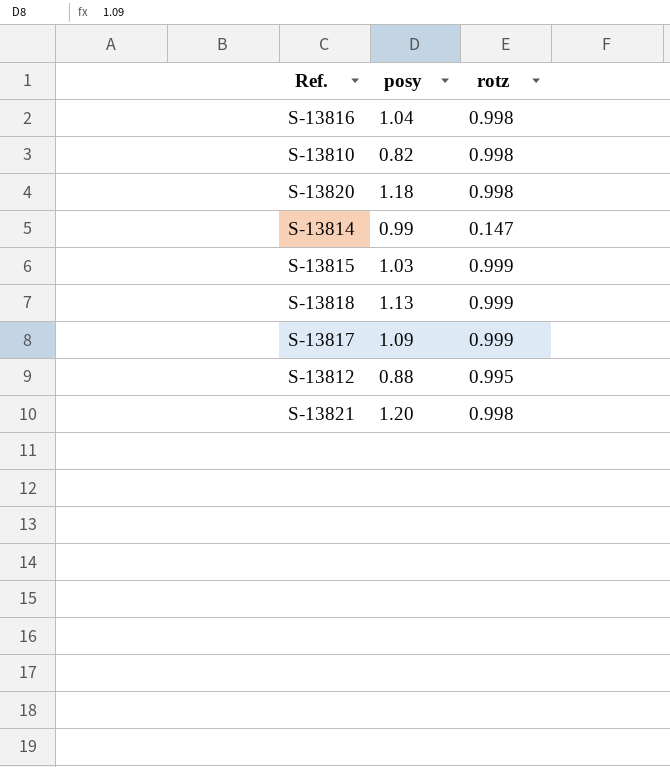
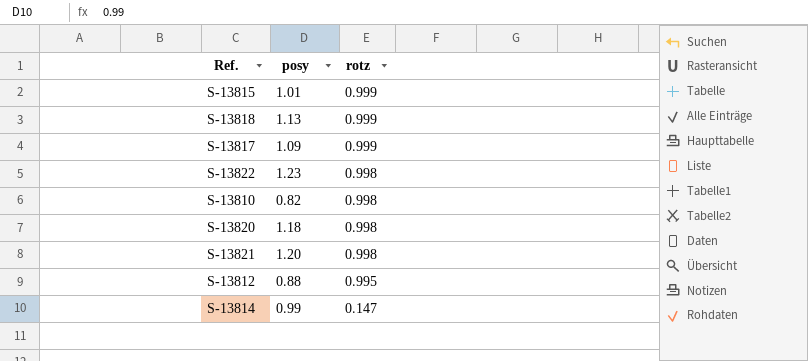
row order: none -> rotz descending
row S-13816: 1.04 | 0.998 -> none
S-13815 | posy: 1.03 -> 1.01
row S-13822: none -> 1.23 | 0.998

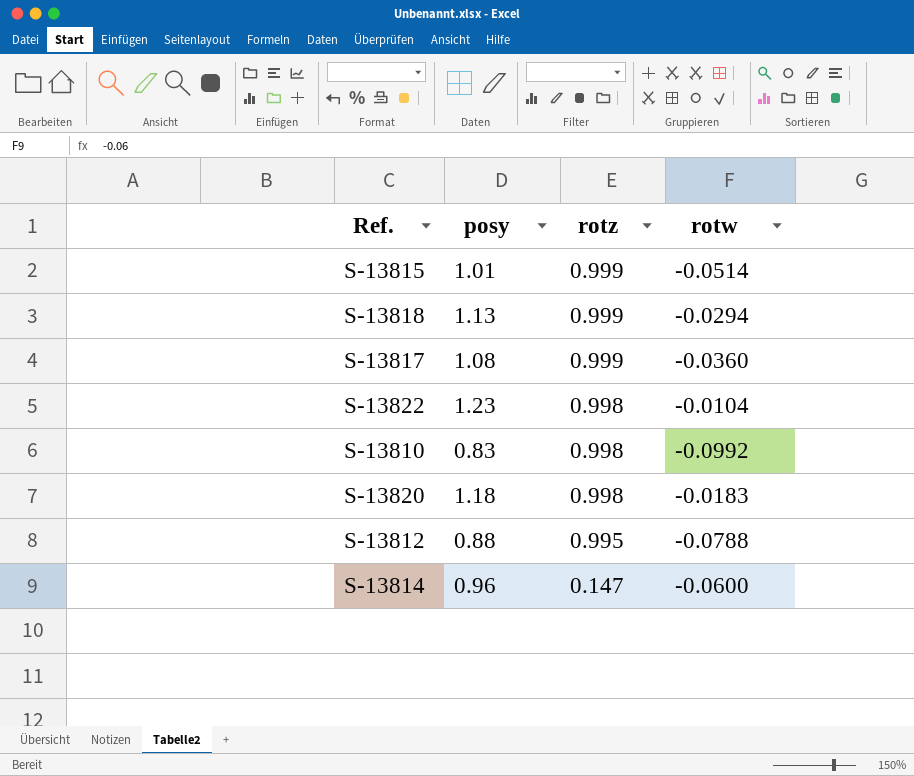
column rotw | position: none -> 4
row S-13821: 1.20 | 0.998 -> none
S-13817 | posy: 1.09 -> 1.08
S-13810 | posy: 0.82 -> 0.83
S-13814 | posy: 0.99 -> 0.96

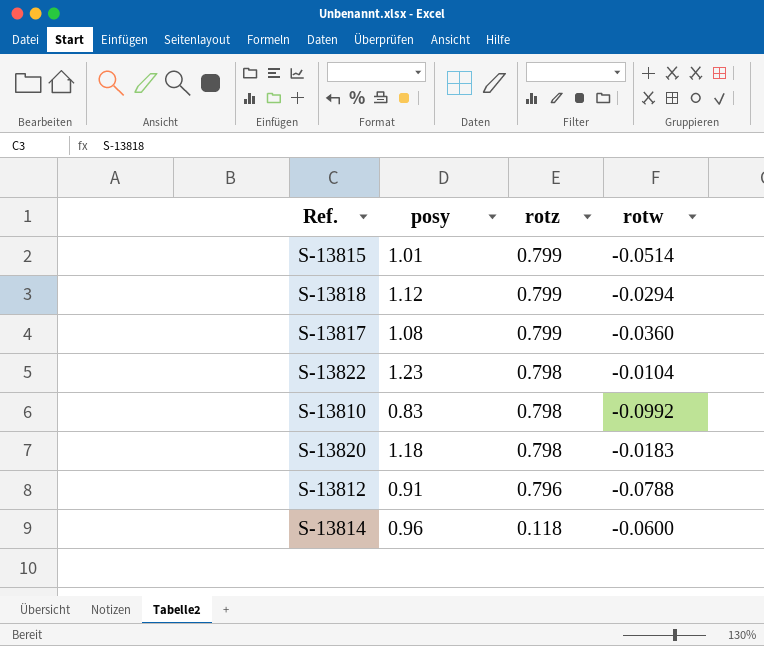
S-13815 | rotz: 0.999 -> 0.799
S-13818 | posy: 1.13 -> 1.12
S-13818 | rotz: 0.999 -> 0.799
S-13817 | rotz: 0.999 -> 0.799
S-13822 | rotz: 0.998 -> 0.798
S-13810 | rotz: 0.998 -> 0.798
S-13820 | rotz: 0.998 -> 0.798
S-13812 | posy: 0.88 -> 0.91
S-13812 | rotz: 0.995 -> 0.796
S-13814 | rotz: 0.147 -> 0.118

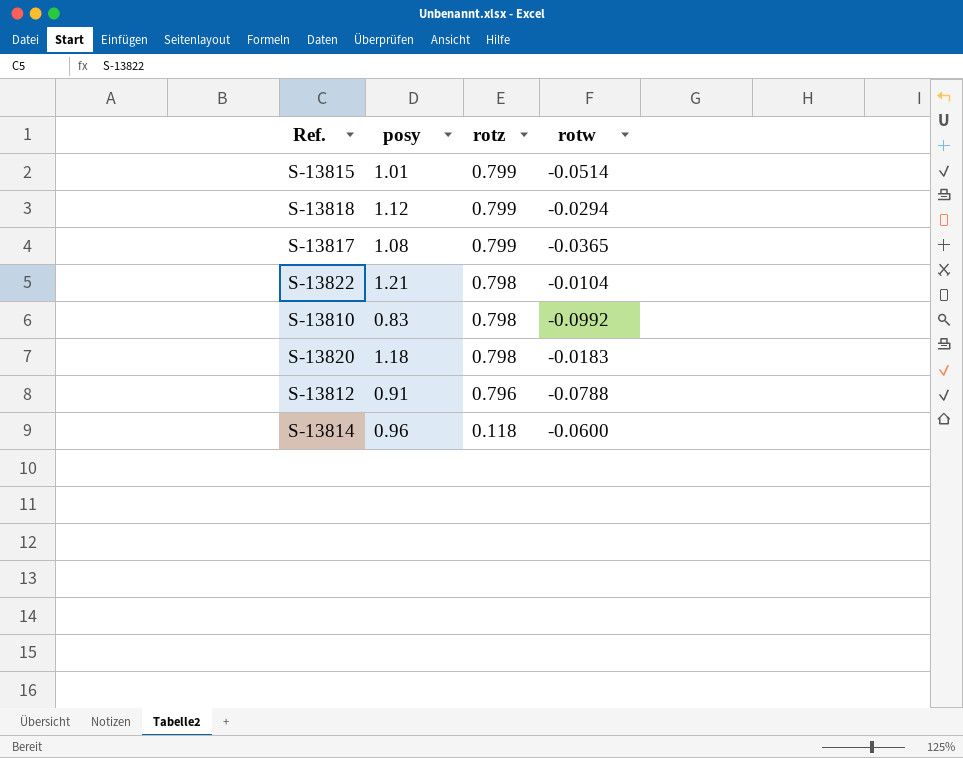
S-13817 | rotw: -0.0360 -> -0.0365
S-13822 | posy: 1.23 -> 1.21

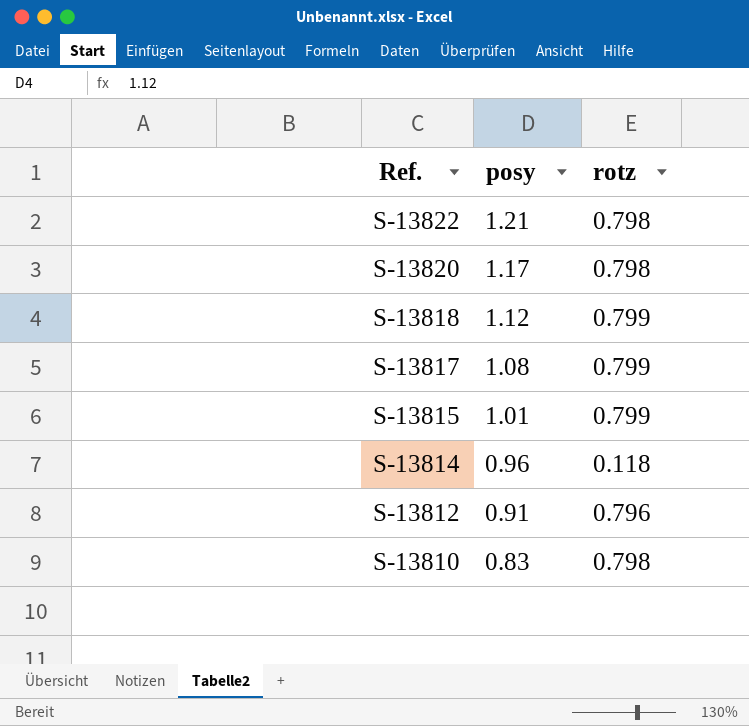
row order: rotz descending -> Ref. descending
column rotw | position: 4 -> none
S-13820 | posy: 1.18 -> 1.17

